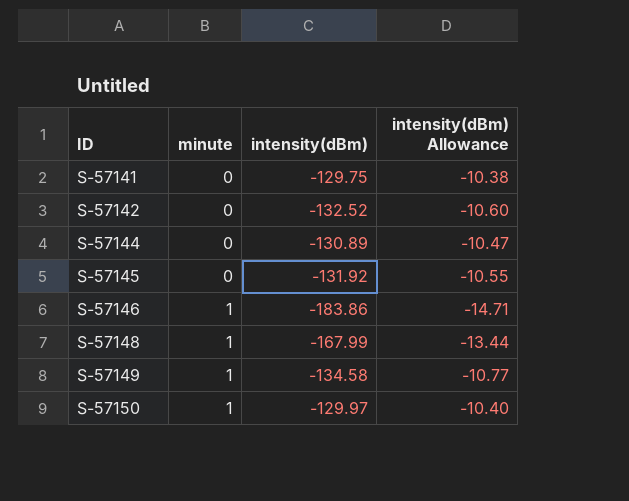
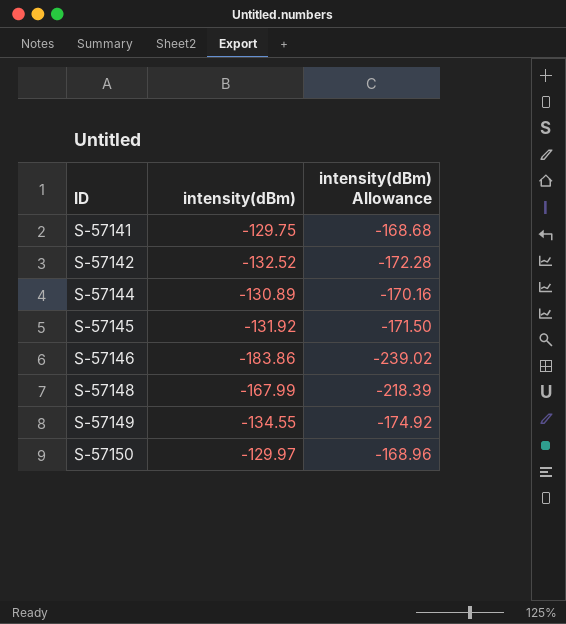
column minute | position: 2 -> none
column intensity(dBm) Allowance | formula: [intensity(dBm)] * 0.08 -> [intensity(dBm)] * 1.3
S-57149 | intensity(dBm): -134.58 -> -134.55

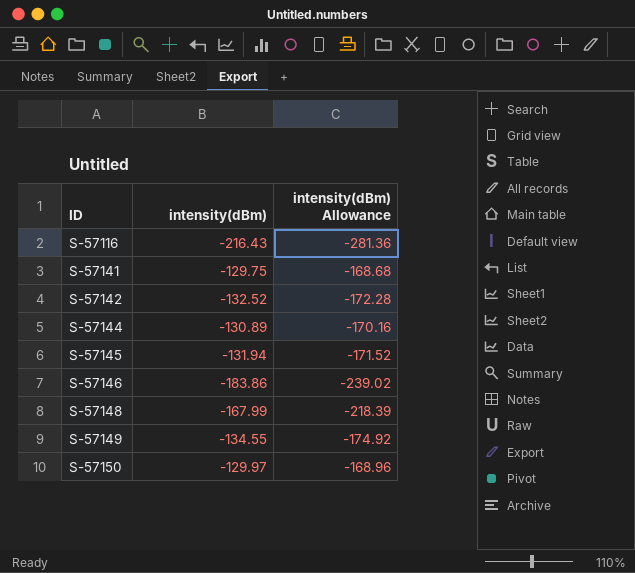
row S-57116: none -> -216.43 | -281.36
S-57145 | intensity(dBm): -131.92 -> -131.94
S-57145 | intensity(dBm) Allowance: -171.50 -> -171.52

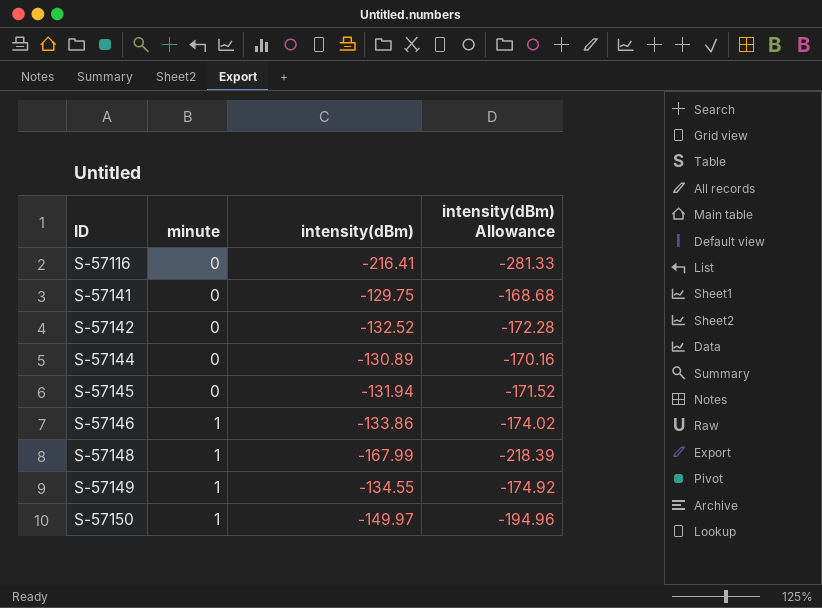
column minute | position: none -> 2
S-57116 | intensity(dBm): -216.43 -> -216.41
S-57116 | intensity(dBm) Allowance: -281.36 -> -281.33
S-57146 | intensity(dBm): -183.86 -> -133.86
S-57146 | intensity(dBm) Allowance: -239.02 -> -174.02
S-57150 | intensity(dBm): -129.97 -> -149.97
S-57150 | intensity(dBm) Allowance: -168.96 -> -194.96

